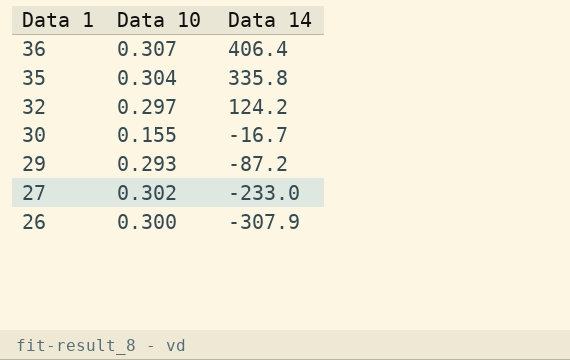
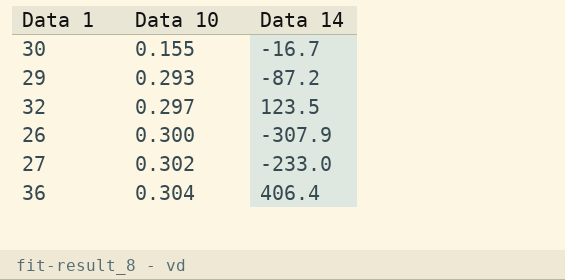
row order: Data 1 descending -> Data 10 ascending
row 35: 0.304 | 335.8 -> none
32 | Data 14: 124.2 -> 123.5
36 | Data 10: 0.307 -> 0.304

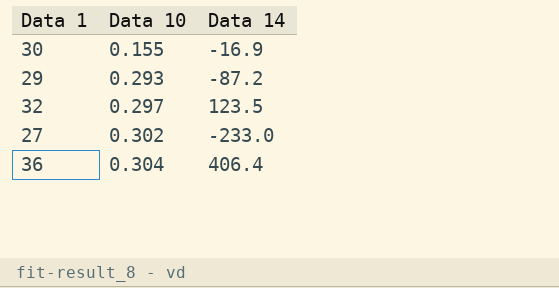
row 26: 0.300 | -307.9 -> none
30 | Data 14: -16.7 -> -16.9

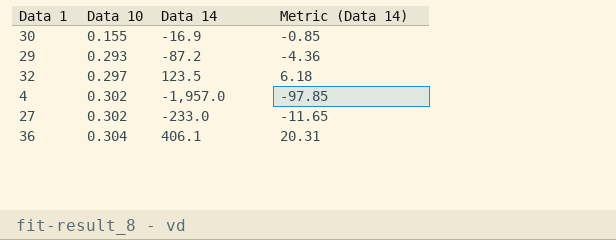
column Metric (Data 14) | formula: none -> [Data 14] * 0.05
row 4: none -> 0.302 | -1,957.0 | -97.85
36 | Data 14: 406.4 -> 406.1

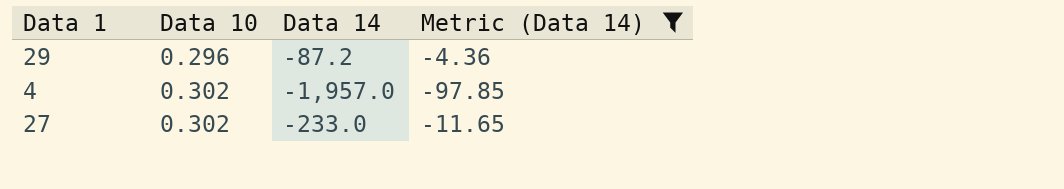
filter: none -> Metric (Data 14) <= -4.36
29 | Data 10: 0.293 -> 0.296

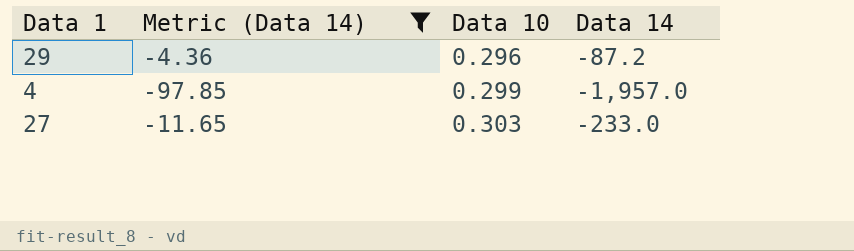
column Metric (Data 14) | position: 4 -> 2
4 | Data 10: 0.302 -> 0.299
27 | Data 10: 0.302 -> 0.303

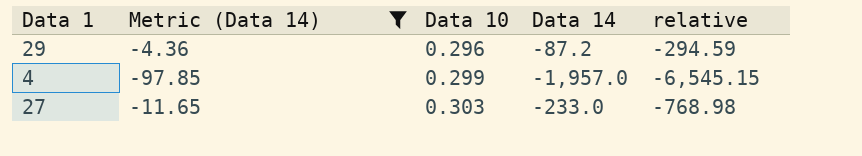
column relative | formula: none -> [Data 14] / [Data 10]

